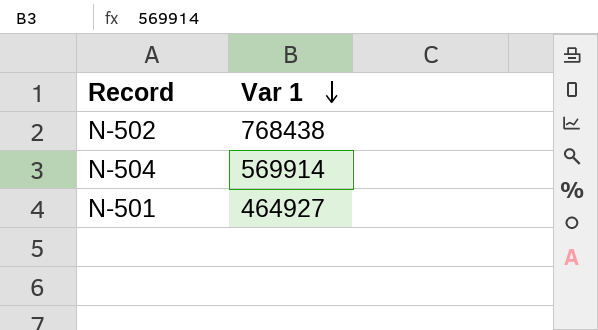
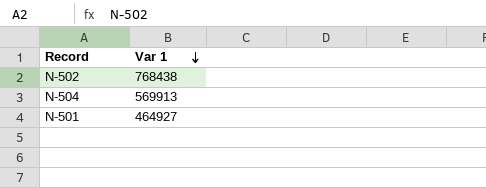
N-504 | Var 1: 569914 -> 569913

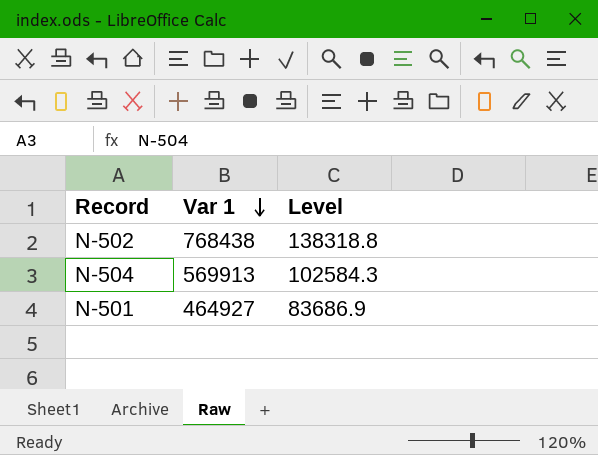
column Level | formula: none -> [Var 1] * 0.18

